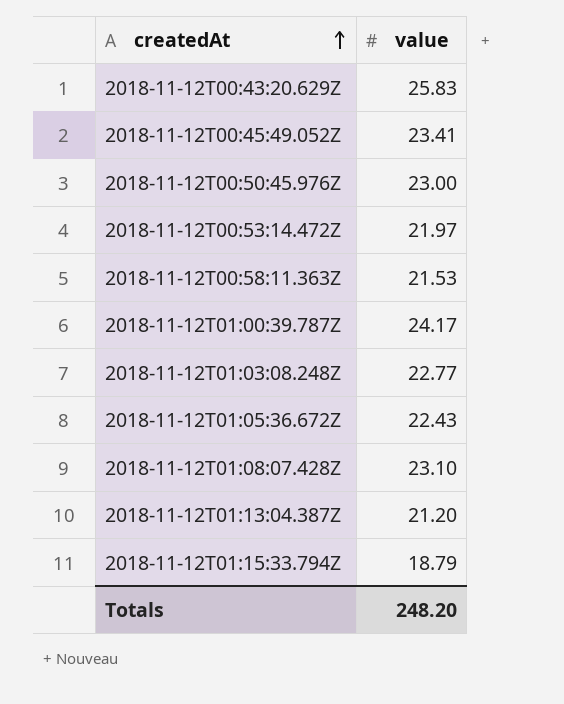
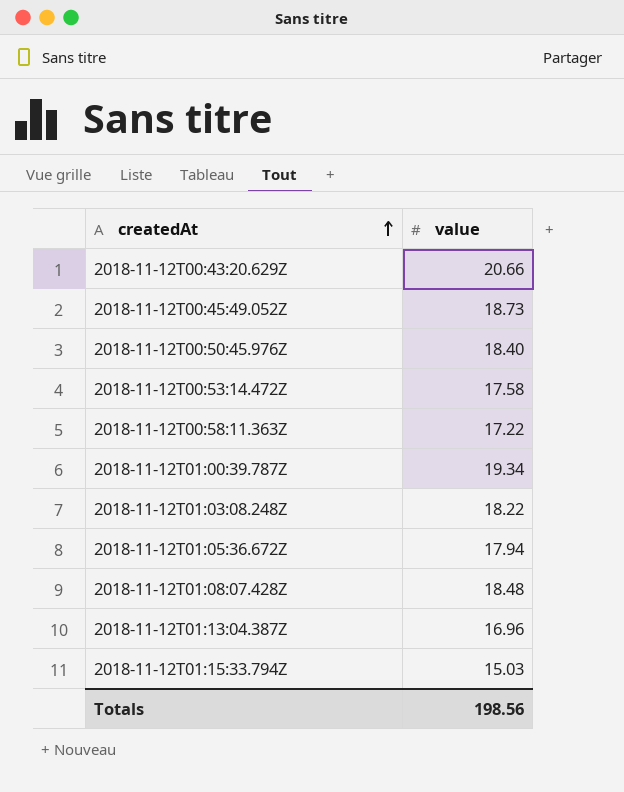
2018-11-12T00:43:20.629Z | value: 25.83 -> 20.66
2018-11-12T00:45:49.052Z | value: 23.41 -> 18.73
2018-11-12T00:50:45.976Z | value: 23.00 -> 18.40
2018-11-12T00:53:14.472Z | value: 21.97 -> 17.58
2018-11-12T00:58:11.363Z | value: 21.53 -> 17.22
2018-11-12T01:00:39.787Z | value: 24.17 -> 19.34
2018-11-12T01:03:08.248Z | value: 22.77 -> 18.22
2018-11-12T01:05:36.672Z | value: 22.43 -> 17.94
2018-11-12T01:08:07.428Z | value: 23.10 -> 18.48
2018-11-12T01:13:04.387Z | value: 21.20 -> 16.96
2018-11-12T01:15:33.794Z | value: 18.79 -> 15.03
Totals | value: 248.20 -> 198.56

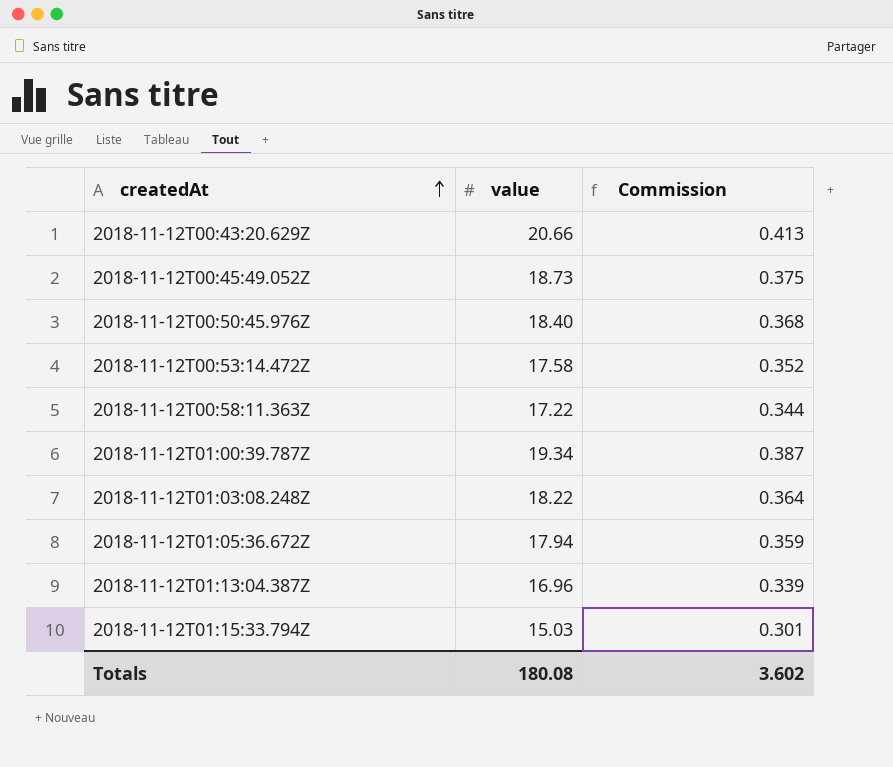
column Commission | formula: none -> [value] * 0.02
row 2018-11-12T01:08:07.428Z: 18.48 -> none
Totals | value: 198.56 -> 180.08

